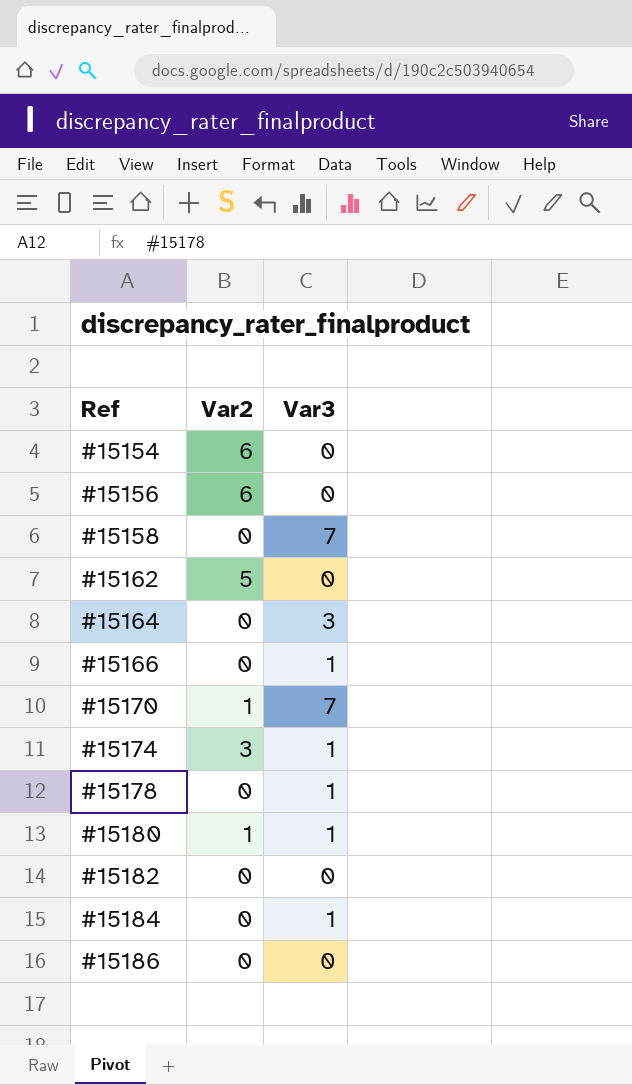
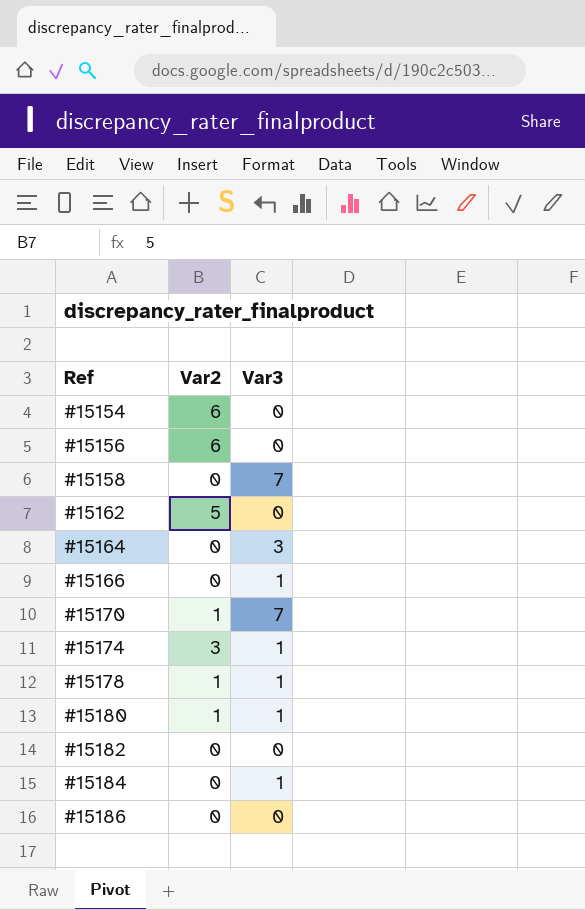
#15178 | Var2: 0 -> 1

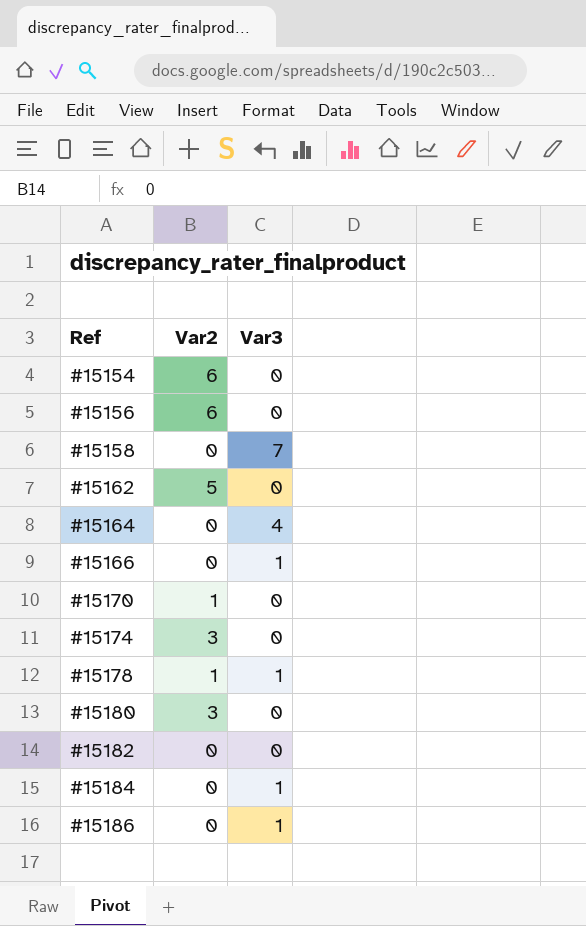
#15164 | Var3: 3 -> 4
#15170 | Var3: 7 -> 0
#15174 | Var3: 1 -> 0
#15180 | Var2: 1 -> 3
#15180 | Var3: 1 -> 0
#15186 | Var3: 0 -> 1

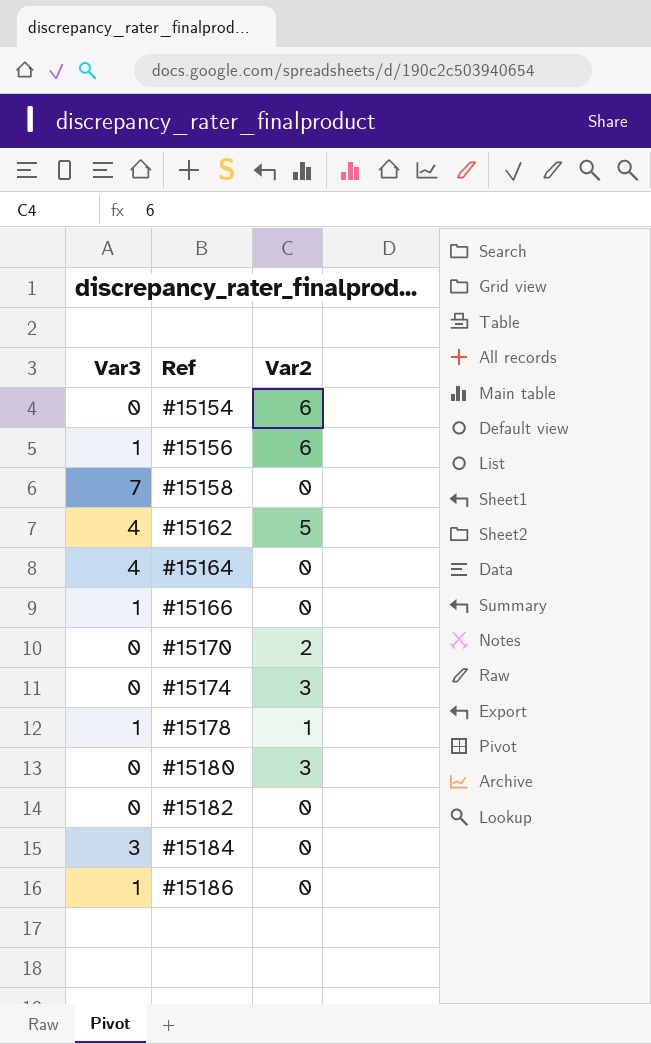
column Var3 | position: 3 -> 1
#15156 | Var3: 0 -> 1
#15162 | Var3: 0 -> 4
#15170 | Var2: 1 -> 2
#15184 | Var3: 1 -> 3

